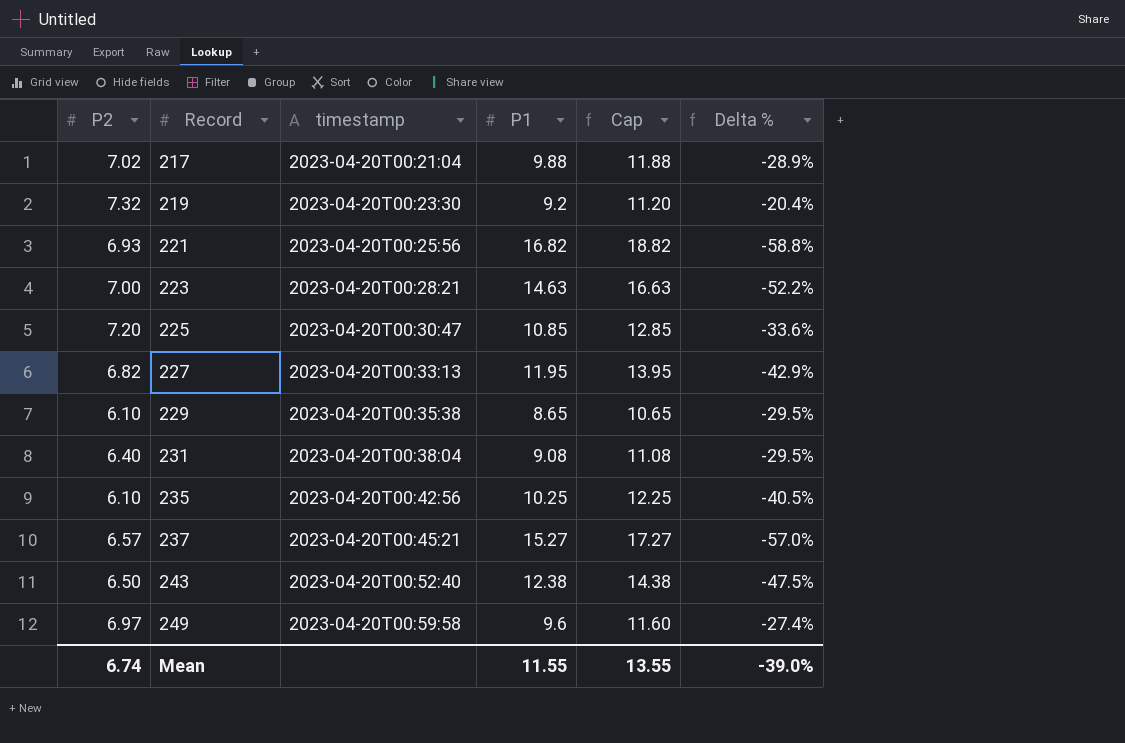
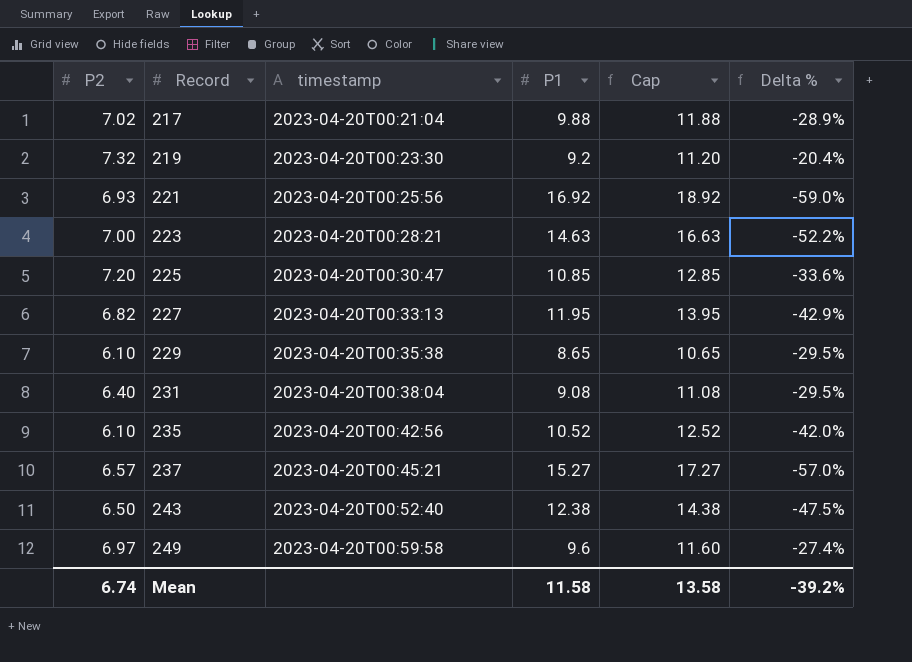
221 | P1: 16.82 -> 16.92
221 | Cap: 18.82 -> 18.92
221 | Delta %: -58.8% -> -59.0%
235 | P1: 10.25 -> 10.52
235 | Cap: 12.25 -> 12.52
235 | Delta %: -40.5% -> -42.0%
Mean | P1: 11.55 -> 11.58
Mean | Cap: 13.55 -> 13.58
Mean | Delta %: -39.0% -> -39.2%

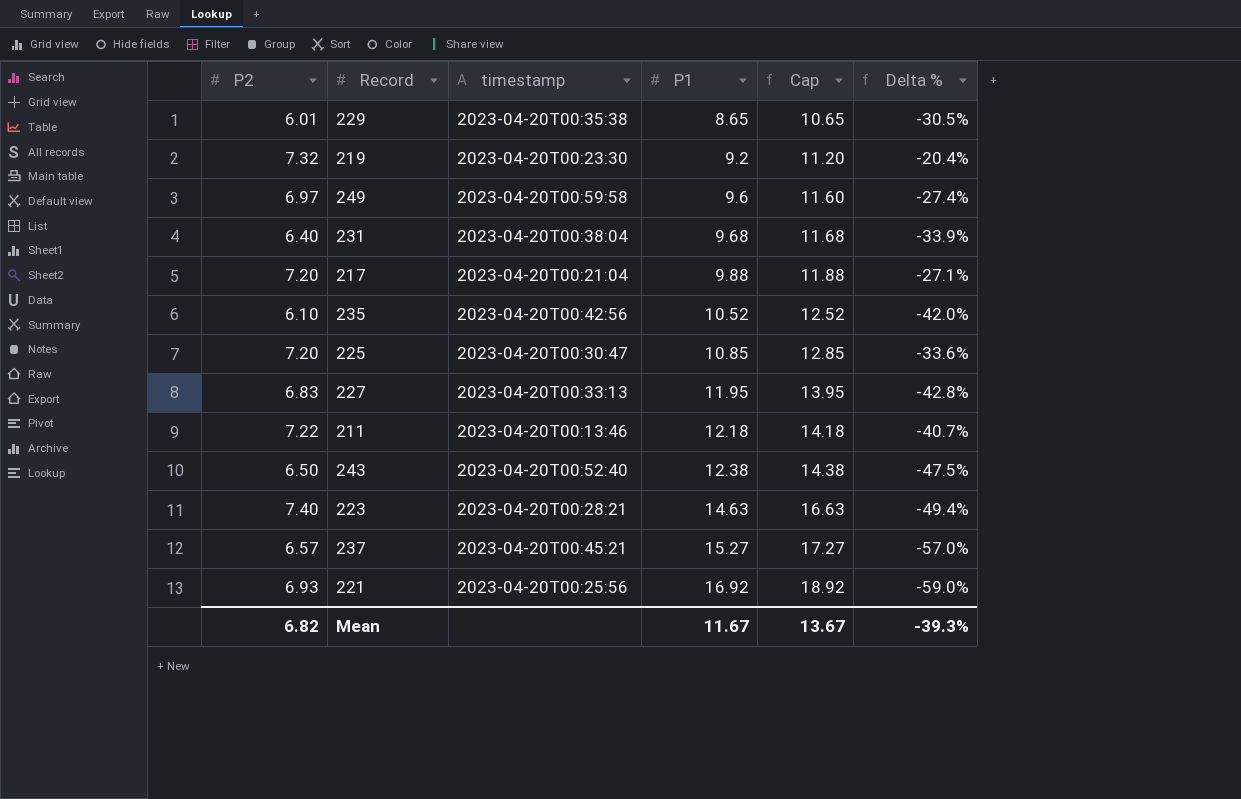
row order: Record ascending -> P1 ascending
229 | P2: 6.10 -> 6.01
229 | Delta %: -29.5% -> -30.5%
231 | P1: 9.08 -> 9.68
231 | Cap: 11.08 -> 11.68
231 | Delta %: -29.5% -> -33.9%
217 | P2: 7.02 -> 7.20
217 | Delta %: -28.9% -> -27.1%
227 | P2: 6.82 -> 6.83
227 | Delta %: -42.9% -> -42.8%
row 211: none -> 7.22 | 2023-04-20T00:13:46 | 12.18 | 14.18 | -40.7%
223 | P2: 7.00 -> 7.40
223 | Delta %: -52.2% -> -49.4%
Mean | P2: 6.74 -> 6.82
Mean | P1: 11.58 -> 11.67
Mean | Cap: 13.58 -> 13.67
Mean | Delta %: -39.2% -> -39.3%

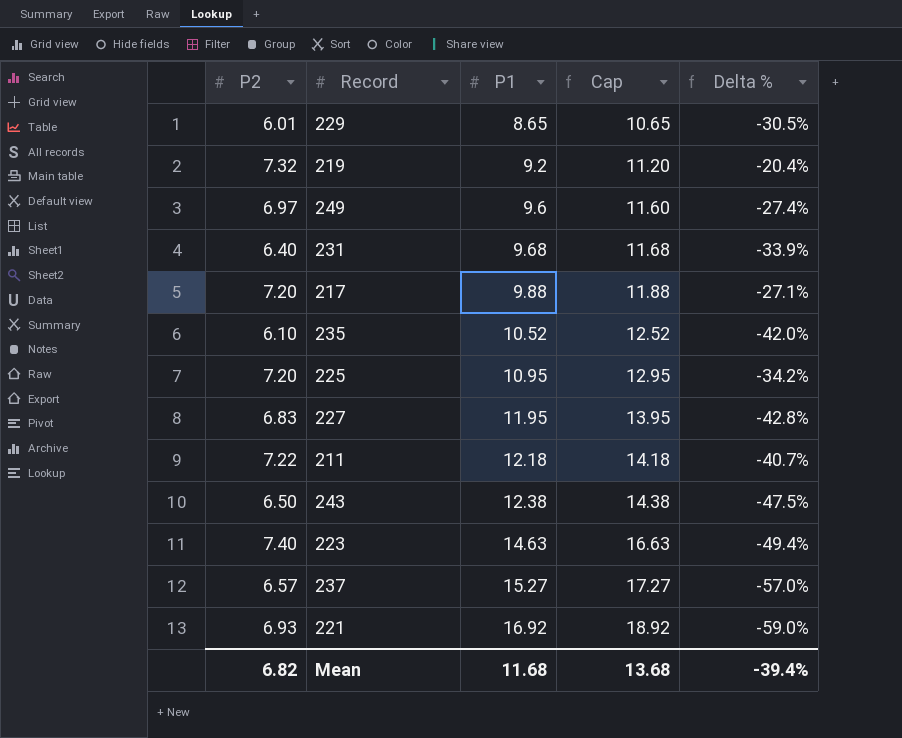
column timestamp | position: 3 -> none
225 | P1: 10.85 -> 10.95
225 | Cap: 12.85 -> 12.95
225 | Delta %: -33.6% -> -34.2%
Mean | P1: 11.67 -> 11.68
Mean | Cap: 13.67 -> 13.68
Mean | Delta %: -39.3% -> -39.4%

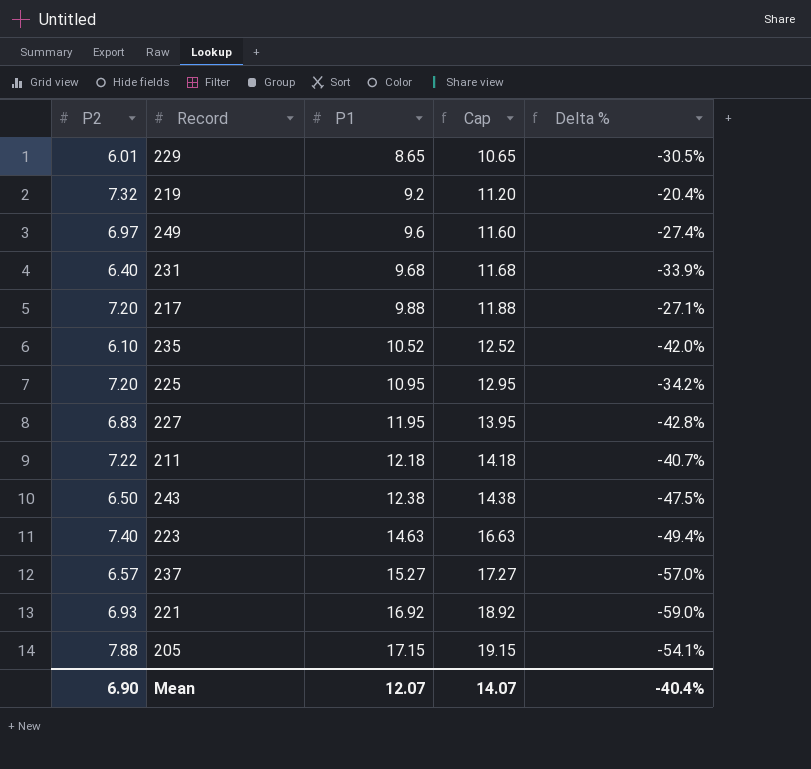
row 205: none -> 7.88 | 17.15 | 19.15 | -54.1%
Mean | P2: 6.82 -> 6.90
Mean | P1: 11.68 -> 12.07
Mean | Cap: 13.68 -> 14.07
Mean | Delta %: -39.4% -> -40.4%

